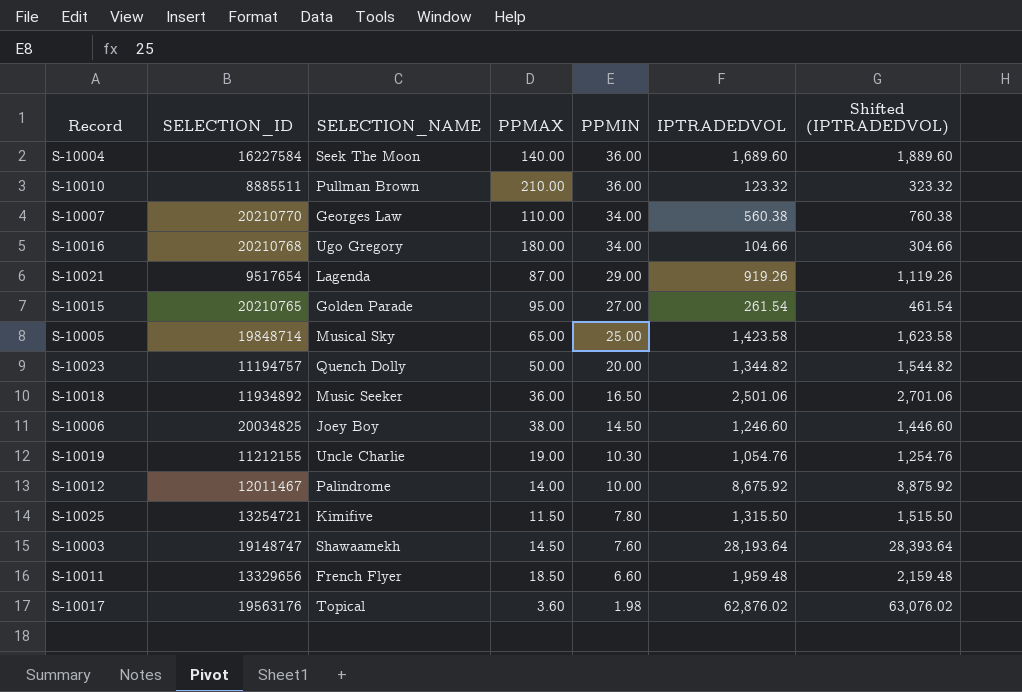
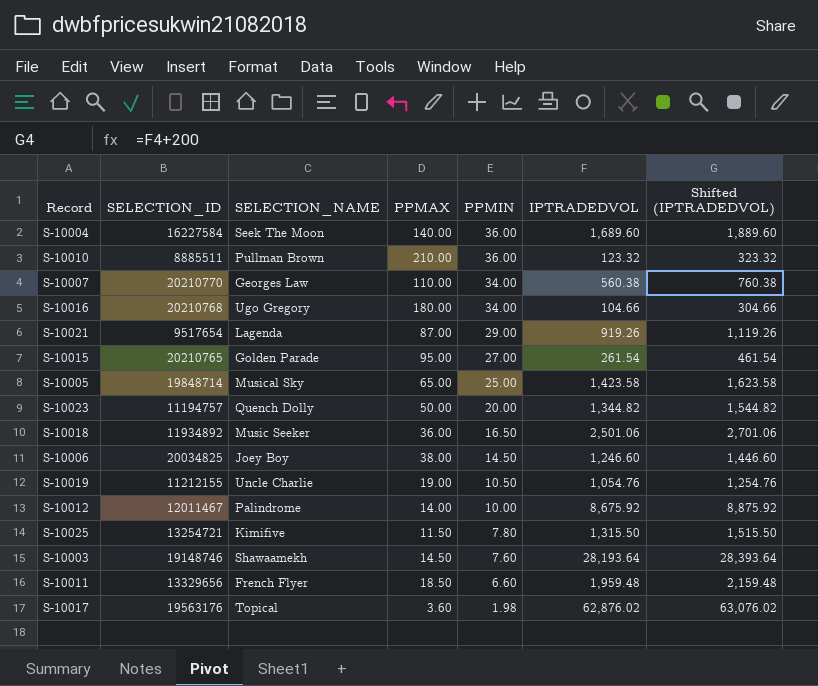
S-10019 | PPMIN: 10.30 -> 10.50
S-10003 | SELECTION_ID: 19148747 -> 19148746

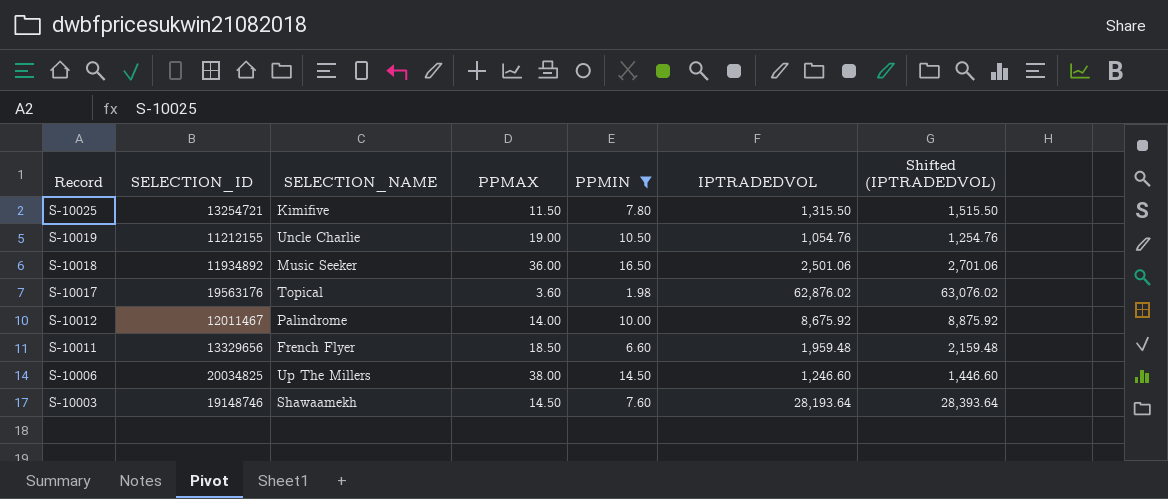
filter: none -> PPMIN <= 16.50
row order: PPMIN descending -> Record descending
S-10006 | SELECTION_NAME: Joey Boy -> Up The Millers

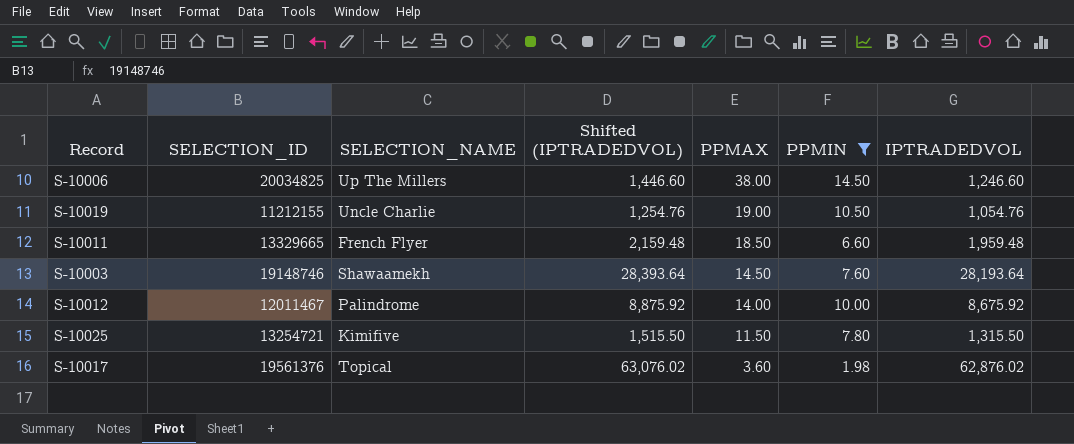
row order: Record descending -> PPMAX descending
column Shifted (IPTRADEDVOL) | position: 7 -> 4
row S-10018: 11934892 | Music Seeker | 36.00 | 16.50 | 2,501.06 | 2,701.06 -> none
S-10011 | SELECTION_ID: 13329656 -> 13329665
S-10017 | SELECTION_ID: 19563176 -> 19561376

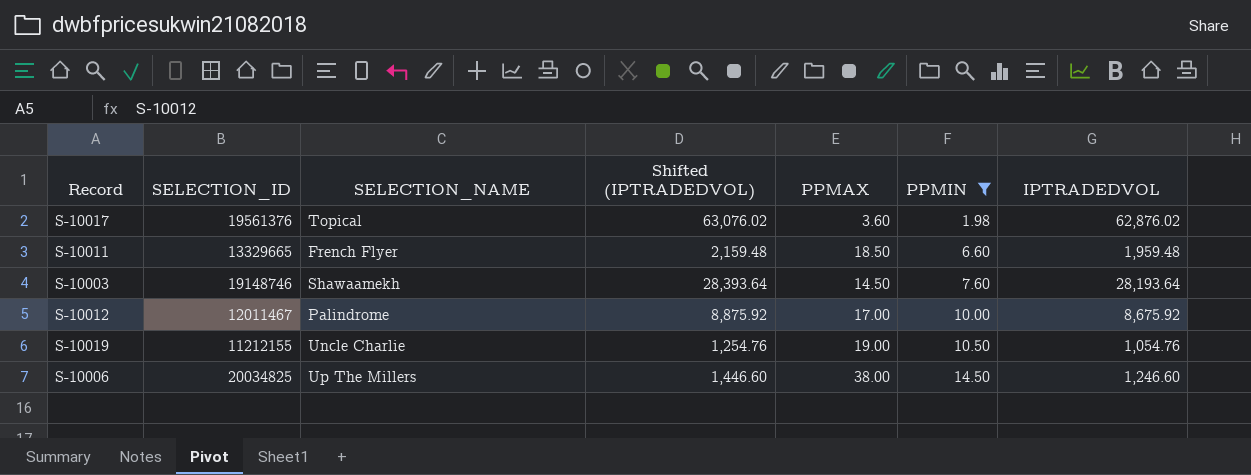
row order: PPMAX descending -> PPMIN ascending
row S-10025: 13254721 | Kimifive | 1,515.50 | 11.50 | 7.80 | 1,315.50 -> none
S-10012 | PPMAX: 14.00 -> 17.00

